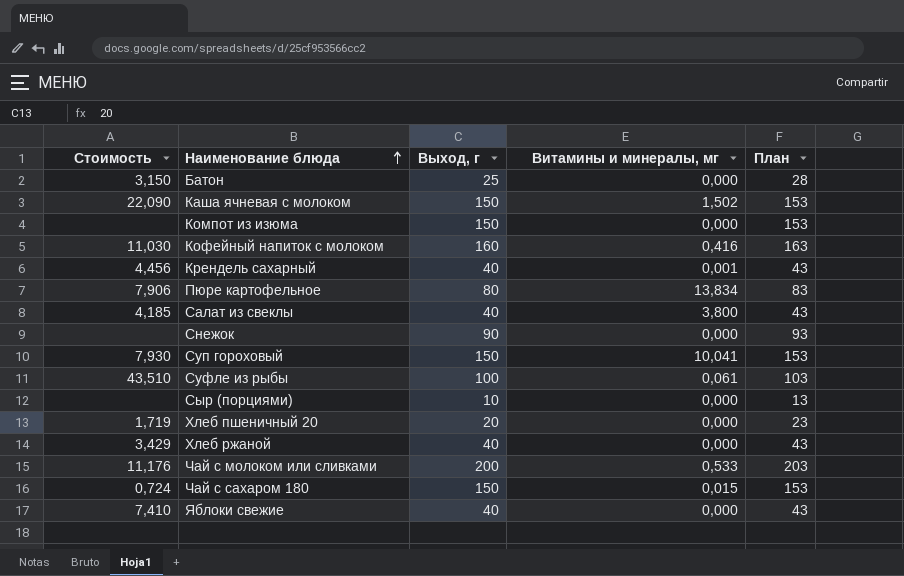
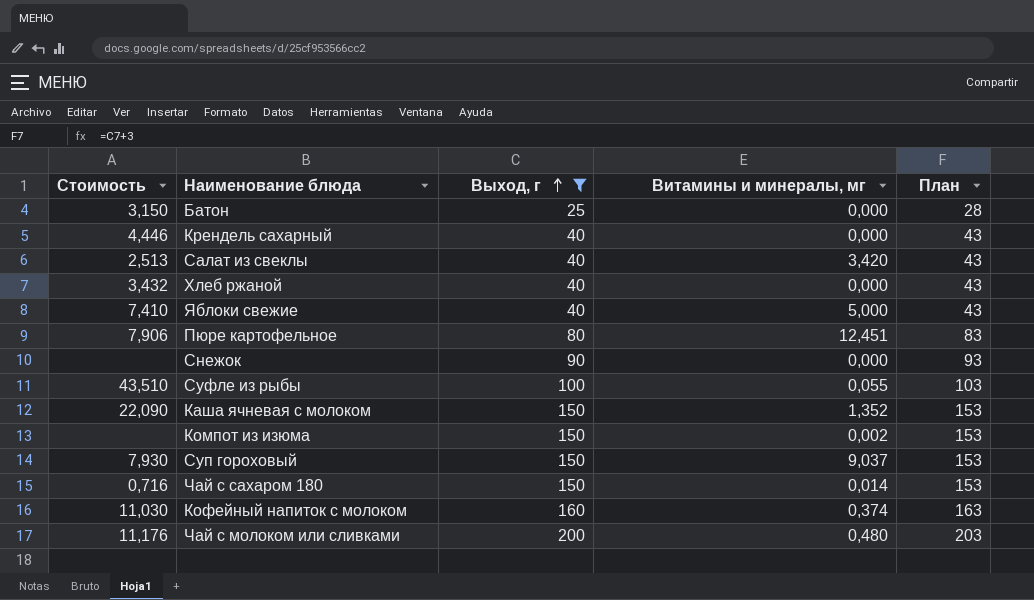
filter: none -> Выход, г >= 25
row order: Наименование блюда ascending -> Выход, г ascending
Крендель сахарный | Стоимость: 4,456 -> 4,446
Крендель сахарный | Витамины и минералы, мг: 0,001 -> 0,000
Салат из свеклы | Стоимость: 4,185 -> 2,513
Салат из свеклы | Витамины и минералы, мг: 3,800 -> 3,420
Хлеб ржаной | Стоимость: 3,429 -> 3,432
Яблоки свежие | Витамины и минералы, мг: 0,000 -> 5,000
Пюре картофельное | Витамины и минералы, мг: 13,834 -> 12,451
Суфле из рыбы | Витамины и минералы, мг: 0,061 -> 0,055
Каша ячневая с молоком | Витамины и минералы, мг: 1,502 -> 1,352
Компот из изюма | Витамины и минералы, мг: 0,000 -> 0,002
Суп гороховый | Витамины и минералы, мг: 10,041 -> 9,037
Чай с сахаром 180 | Стоимость: 0,724 -> 0,716
Чай с сахаром 180 | Витамины и минералы, мг: 0,015 -> 0,014
Кофейный напиток с молоком | Витамины и минералы, мг: 0,416 -> 0,374
Чай с молоком или сливками | Витамины и минералы, мг: 0,533 -> 0,480

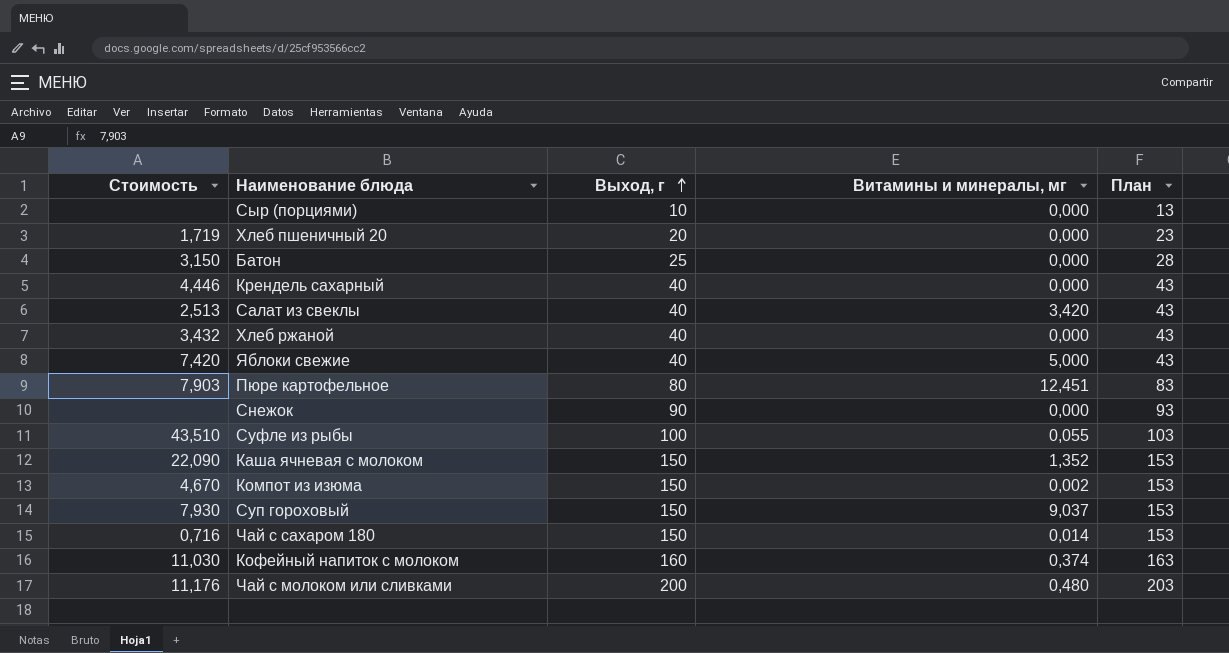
filter: Выход, г >= 25 -> none
Яблоки свежие | Стоимость: 7,410 -> 7,420
Пюре картофельное | Стоимость: 7,906 -> 7,903
Компот из изюма | Стоимость: none -> 4,670

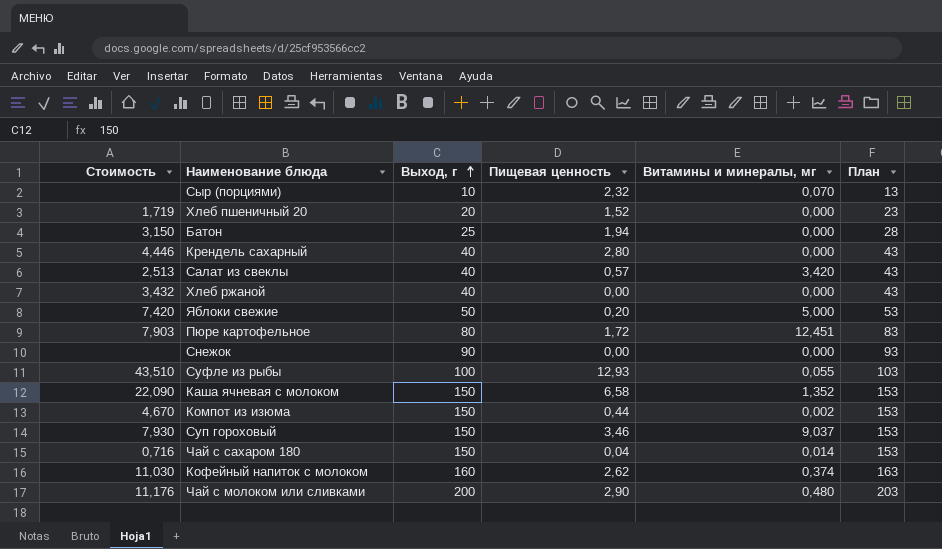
column Пищевая ценность | position: none -> 4
Сыр (порциями) | Витамины и минералы, мг: 0,000 -> 0,070
Яблоки свежие | Выход, г: 40 -> 50
Яблоки свежие | План: 43 -> 53

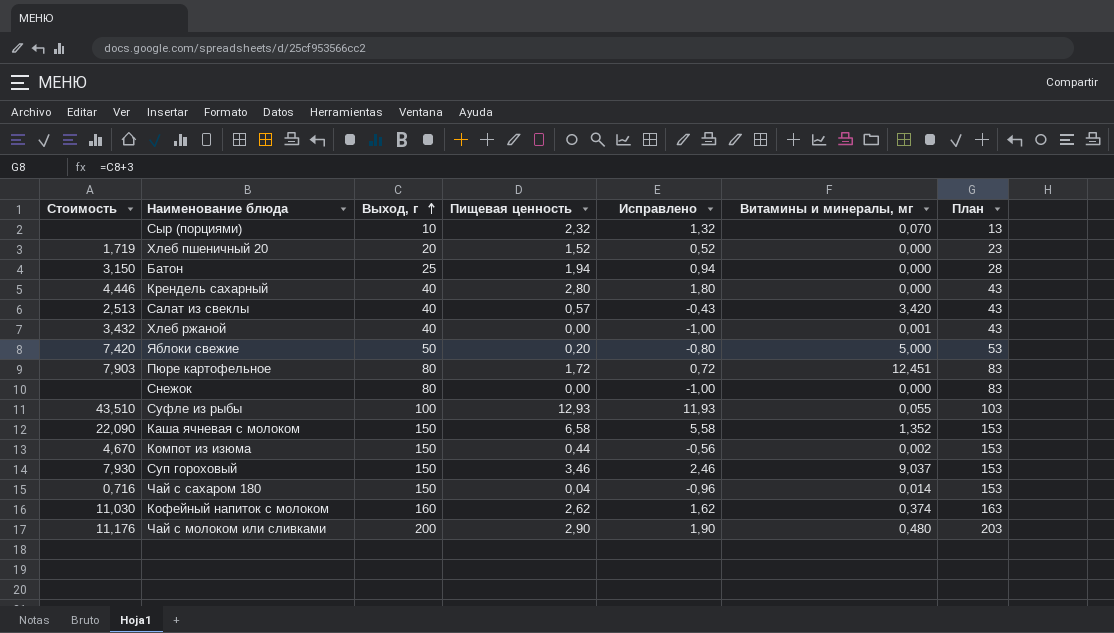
column Исправлено | formula: none -> [Пищевая ценность] - 1
Хлеб ржаной | Витамины и минералы, мг: 0,000 -> 0,001
Снежок | Выход, г: 90 -> 80
Снежок | План: 93 -> 83

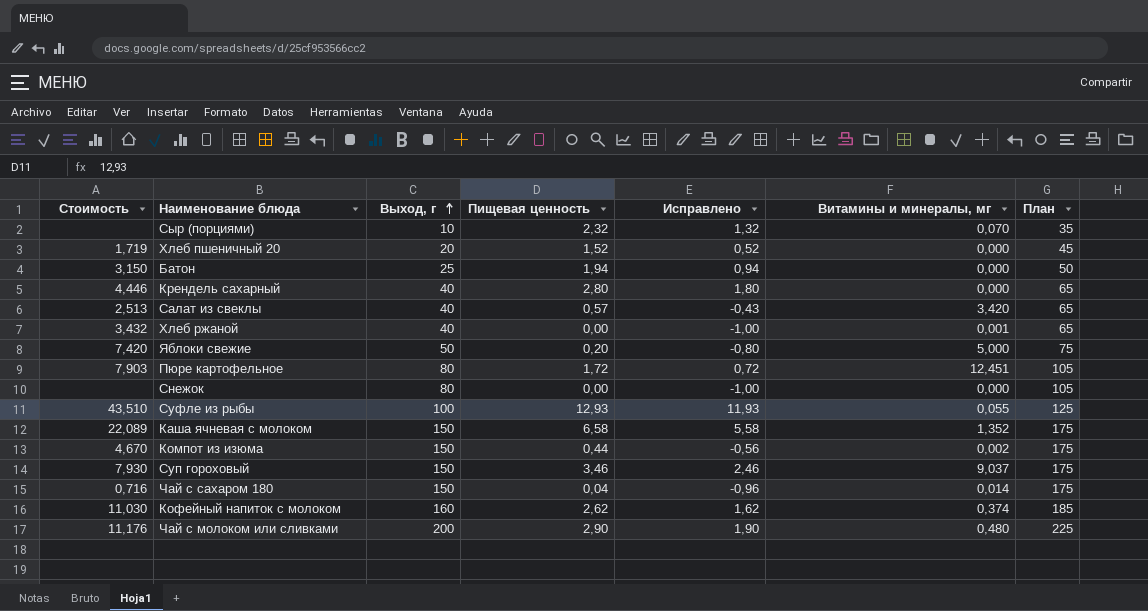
column План | formula: [Выход, г] + 3 -> [Выход, г] + 25
Каша ячневая с молоком | Стоимость: 22,090 -> 22,089

